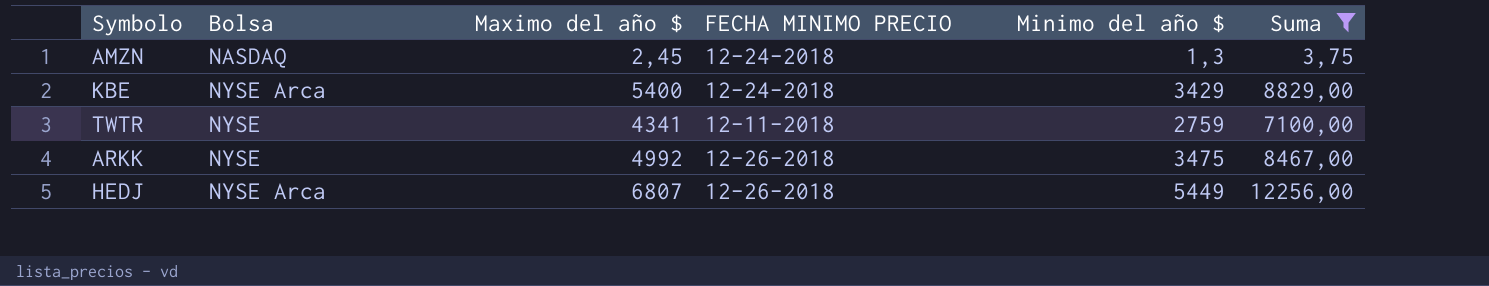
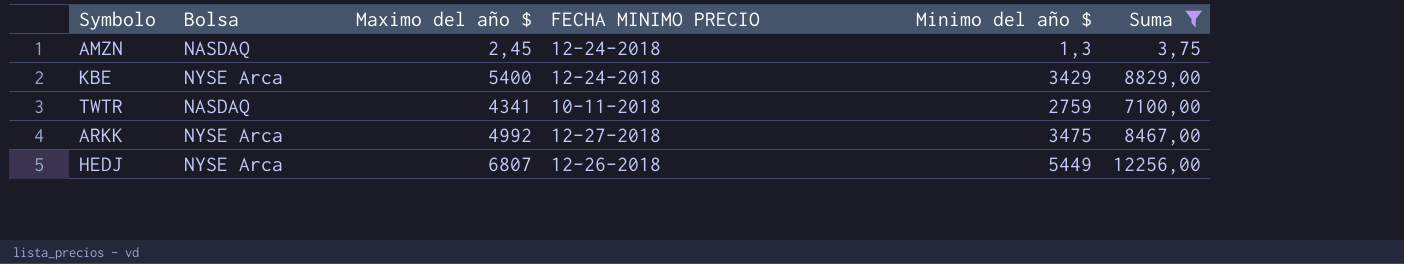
TWTR | Bolsa: NYSE -> NASDAQ
TWTR | FECHA MINIMO PRECIO: 12-11-2018 -> 10-11-2018
ARKK | Bolsa: NYSE -> NYSE Arca
ARKK | FECHA MINIMO PRECIO: 12-26-2018 -> 12-27-2018

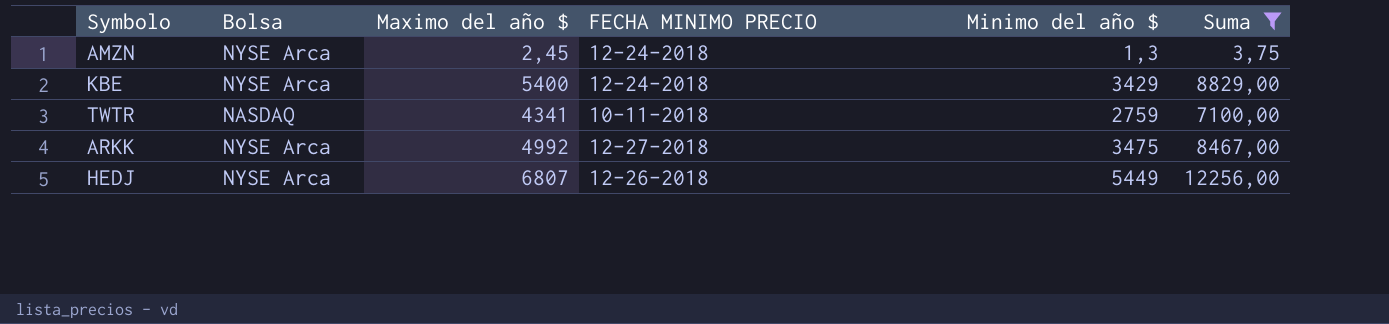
AMZN | Bolsa: NASDAQ -> NYSE Arca

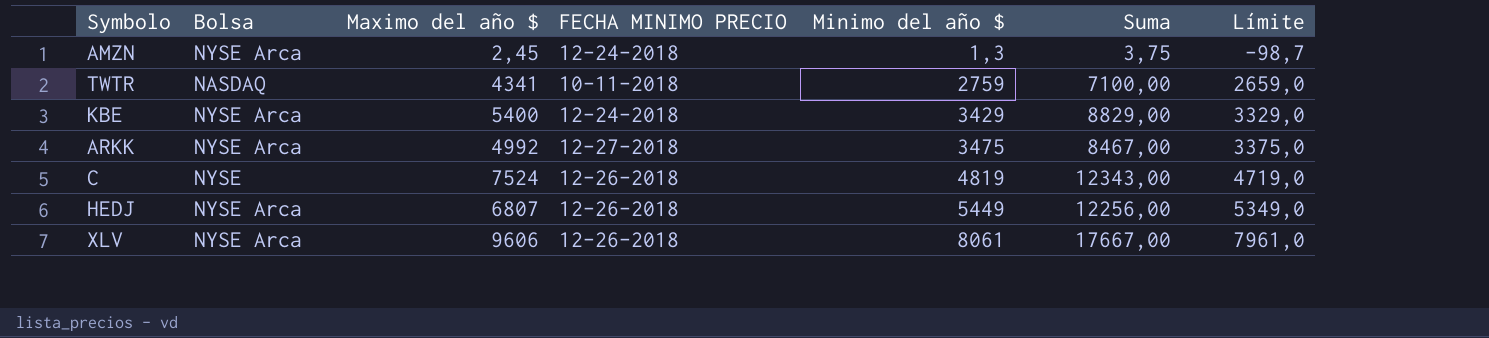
filter: Suma <= 12256,00 -> none
row order: none -> Minimo del año $ ascending
column Límite | formula: none -> [Minimo del año $] - 100

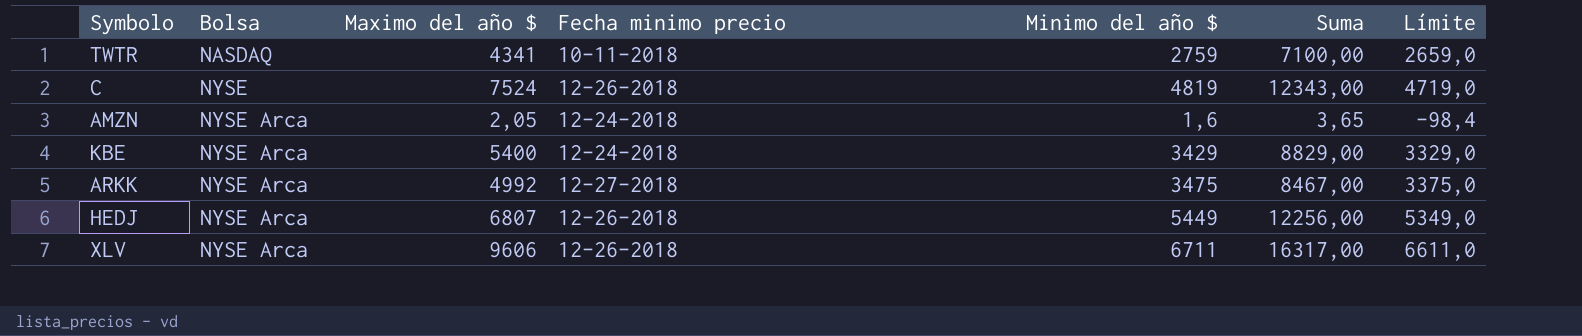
row order: Minimo del año $ ascending -> Bolsa ascending
column name: FECHA MINIMO PRECIO -> Fecha minimo precio
AMZN | Maximo del año $: 2,45 -> 2,05
AMZN | Minimo del año $: 1,3 -> 1,6
AMZN | Suma: 3,75 -> 3,65
AMZN | Límite: -98,7 -> -98,4
XLV | Minimo del año $: 8061 -> 6711
XLV | Suma: 17667,00 -> 16317,00
XLV | Límite: 7961,0 -> 6611,0

